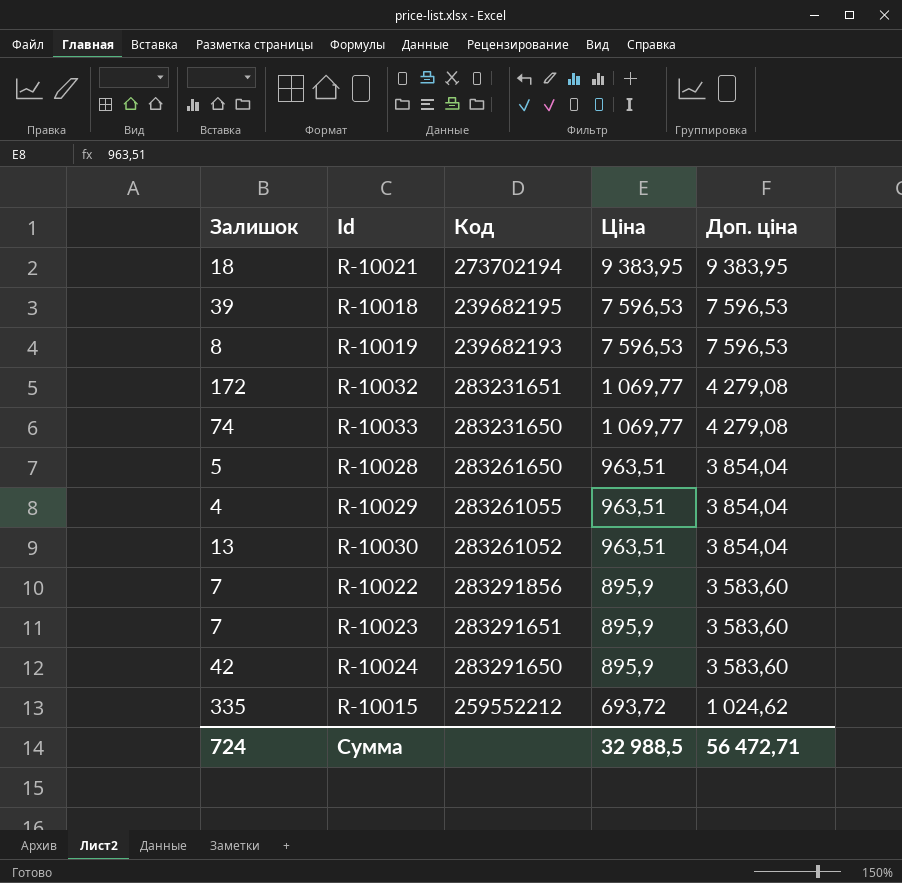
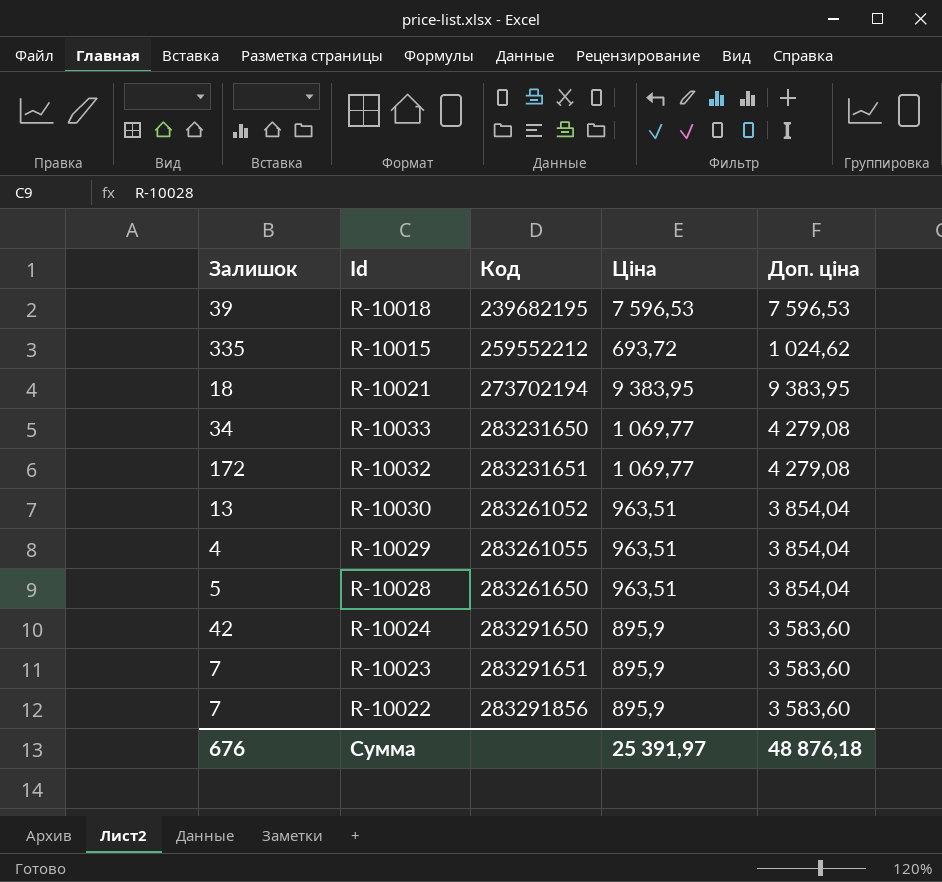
row order: Ціна descending -> Код ascending
row R-10019: 8 | 239682193 | 7 596,53 | 7 596,53 -> none
R-10033 | Залишок: 74 -> 34
Сумма | Залишок: 724 -> 676
Сумма | Ціна: 32 988,5 -> 25 391,97
Сумма | Доп. ціна: 56 472,71 -> 48 876,18

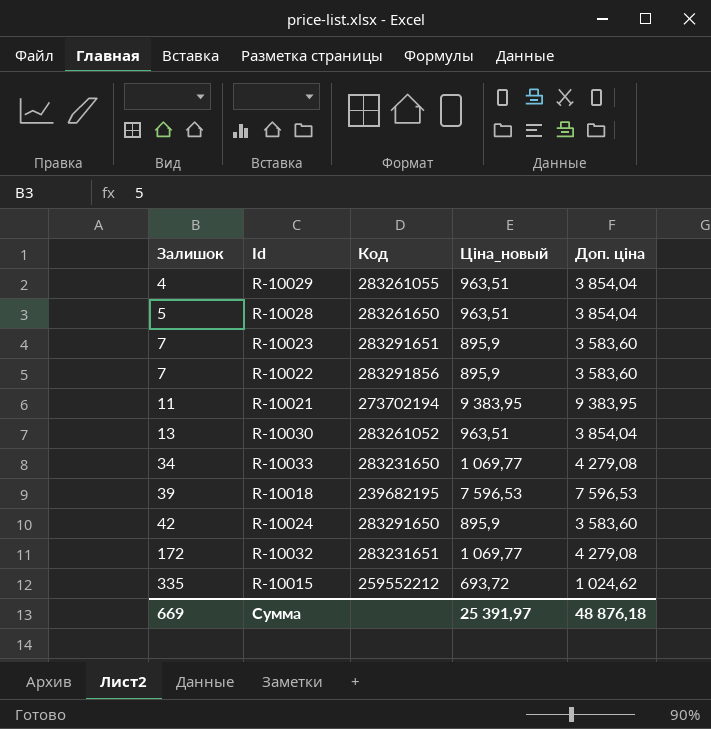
row order: Код ascending -> Залишок ascending
column name: Ціна -> Ціна_новый
R-10021 | Залишок: 18 -> 11
Сумма | Залишок: 676 -> 669

